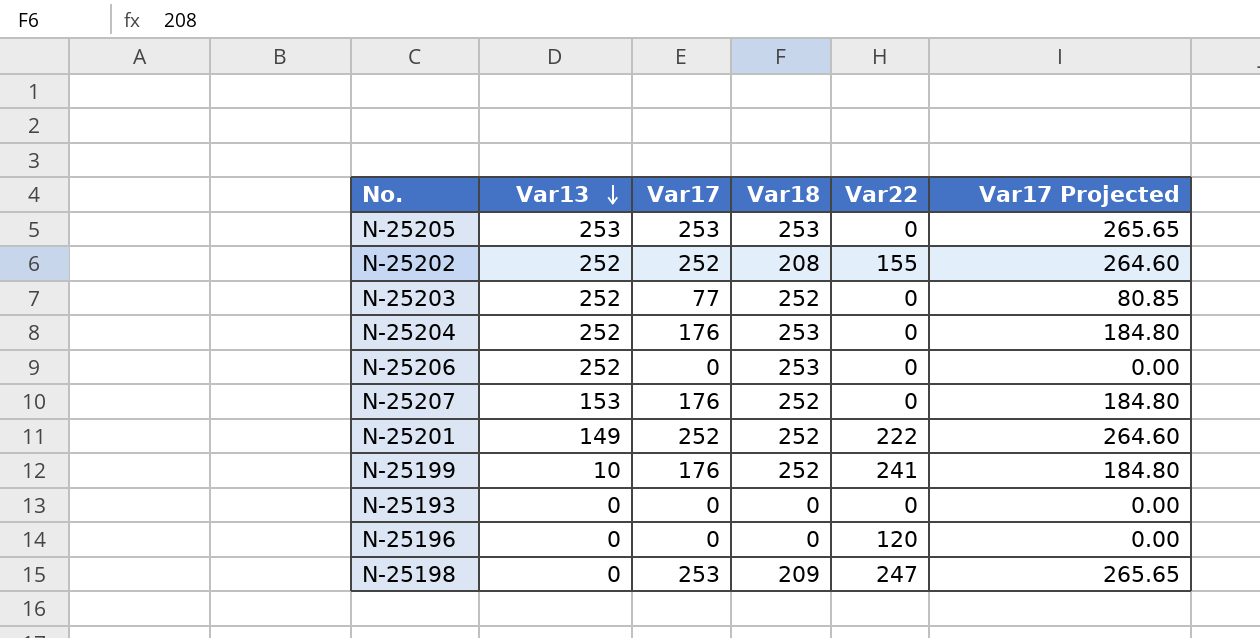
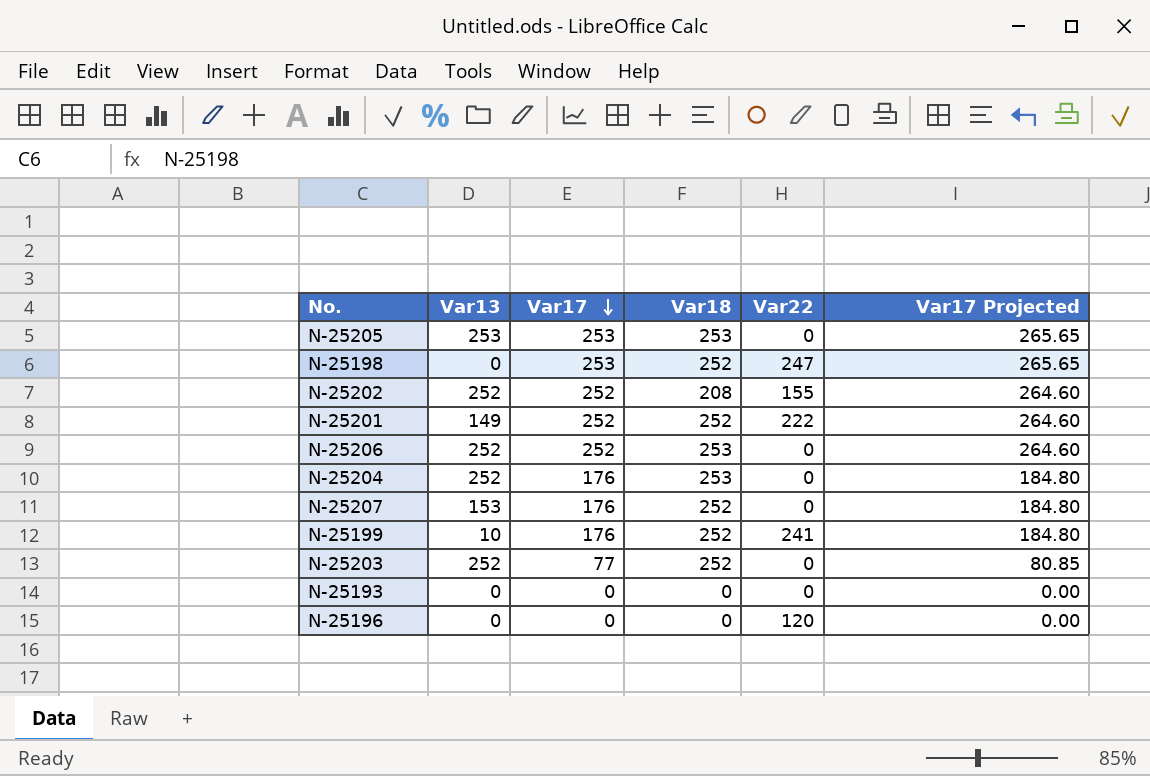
row order: Var13 descending -> Var17 descending
N-25198 | Var18: 209 -> 252
N-25206 | Var17: 0 -> 252
N-25206 | Var17 Projected: 0.00 -> 264.60

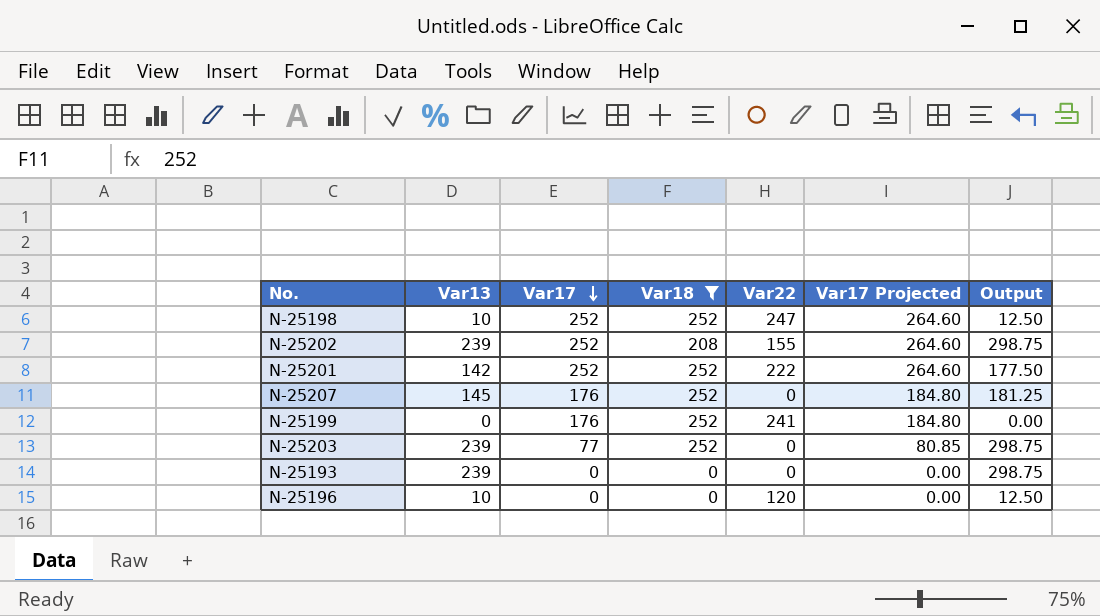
filter: none -> Var18 != 253
column Output | formula: none -> [Var13] * 1.25
N-25198 | Var13: 0 -> 10
N-25198 | Var17: 253 -> 252
N-25198 | Var17 Projected: 265.65 -> 264.60
N-25202 | Var13: 252 -> 239
N-25201 | Var13: 149 -> 142
N-25207 | Var13: 153 -> 145
N-25199 | Var13: 10 -> 0
N-25203 | Var13: 252 -> 239
N-25193 | Var13: 0 -> 239
N-25196 | Var13: 0 -> 10

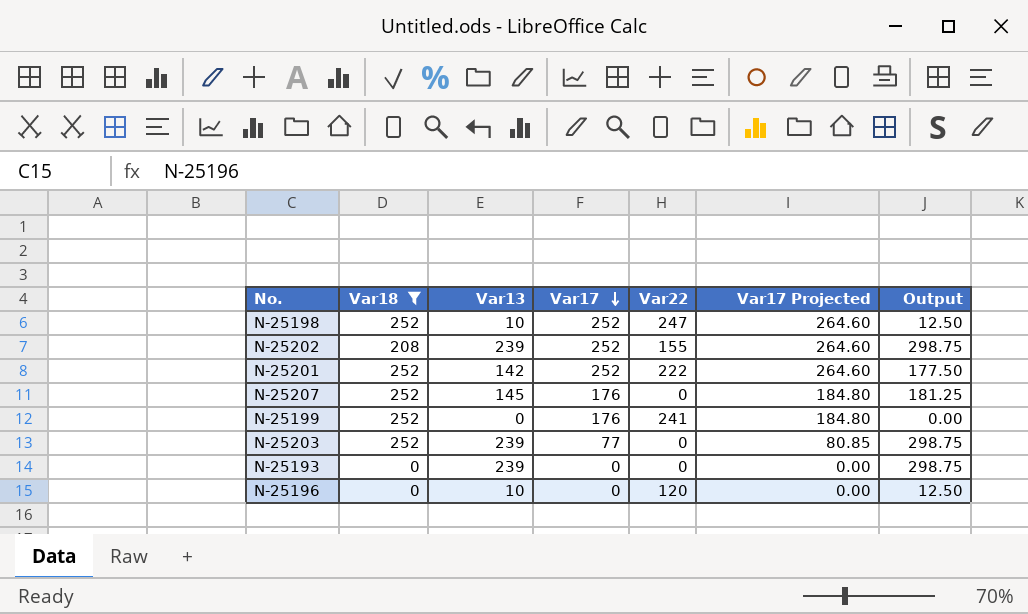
column Var18 | position: 4 -> 2

